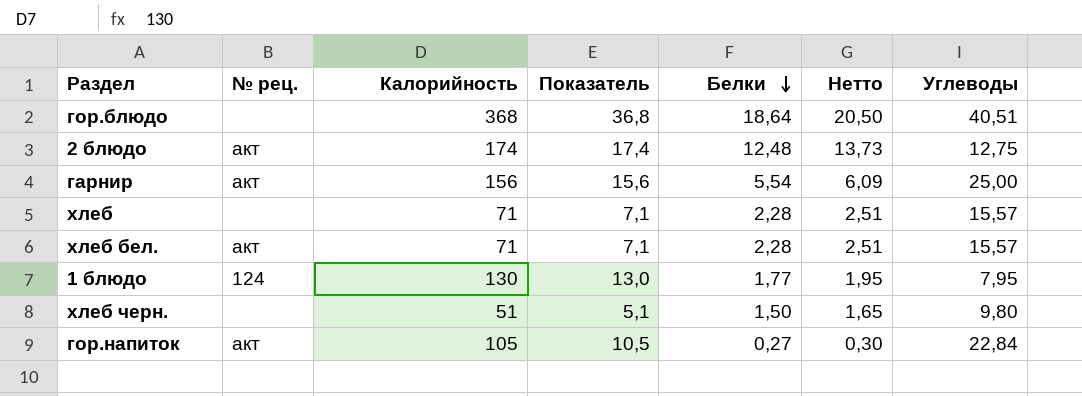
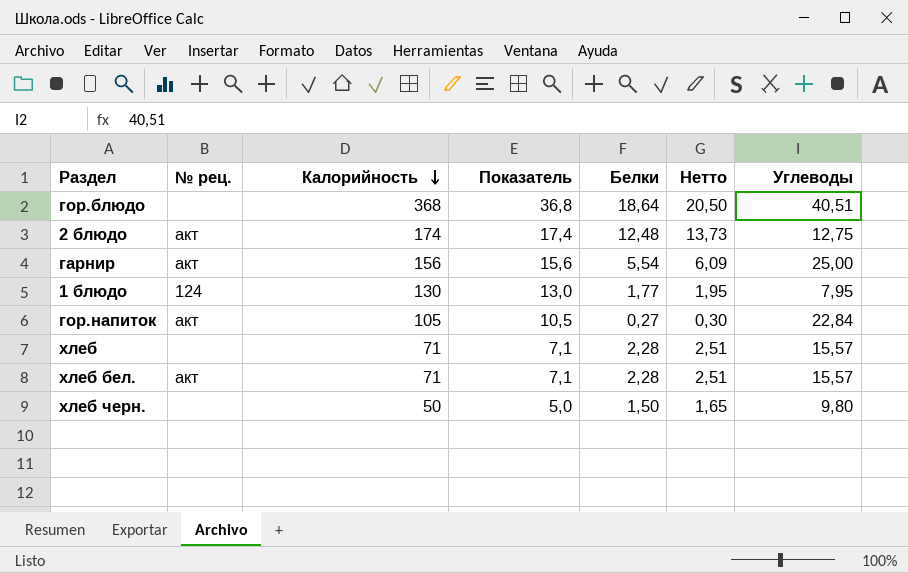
row order: Белки descending -> Калорийность descending
хлеб черн. | Калорийность: 51 -> 50
хлеб черн. | Показатель: 5,1 -> 5,0

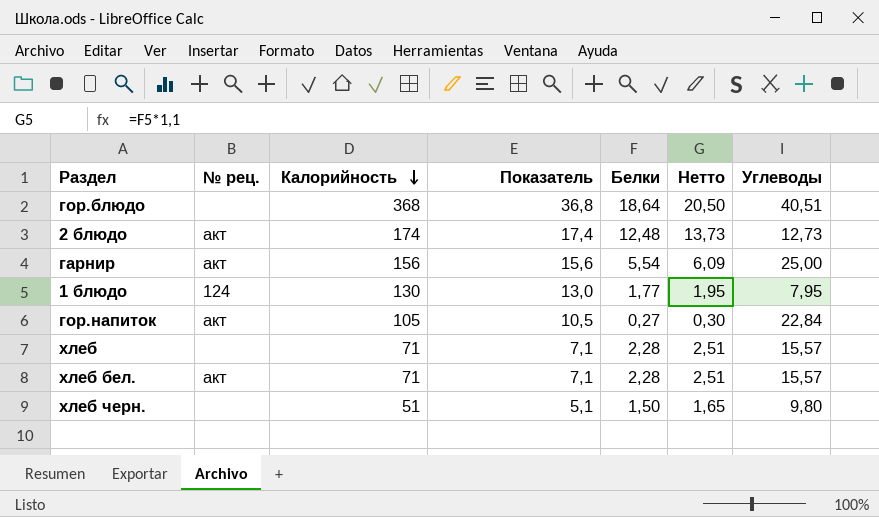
2 блюдо | Углеводы: 12,75 -> 12,73
хлеб черн. | Калорийность: 50 -> 51
хлеб черн. | Показатель: 5,0 -> 5,1

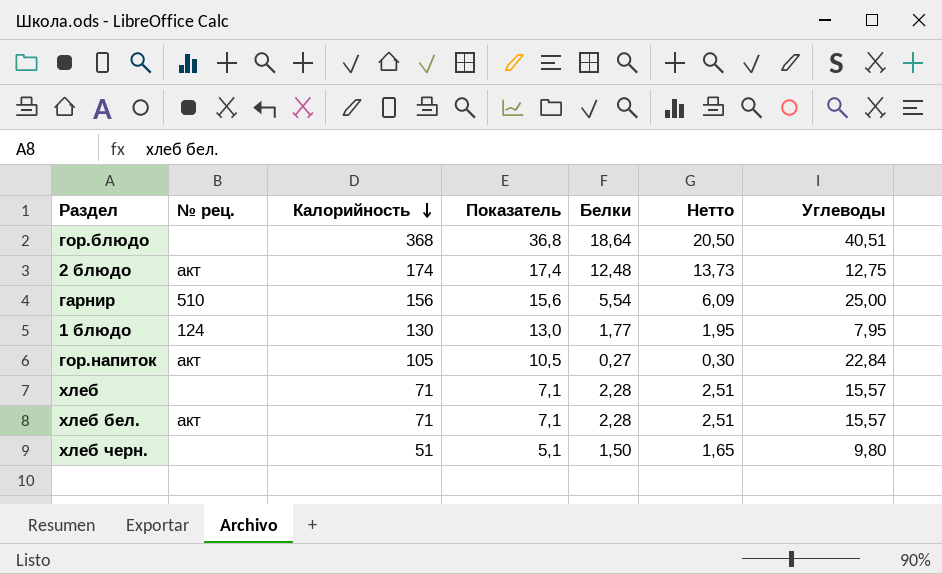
2 блюдо | Углеводы: 12,73 -> 12,75
гарнир | № рец.: акт -> 510

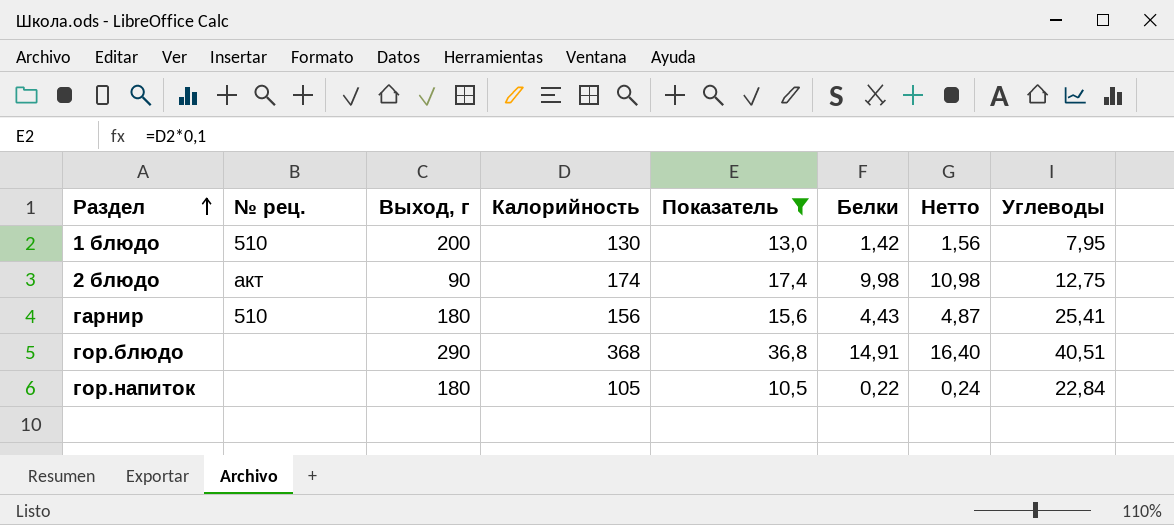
filter: none -> Показатель >= 10,5
row order: Калорийность descending -> Раздел ascending
column Выход, г | position: none -> 3
1 блюдо | № рец.: 124 -> 510
1 блюдо | Белки: 1,77 -> 1,42
1 блюдо | Нетто: 1,95 -> 1,56
2 блюдо | Белки: 12,48 -> 9,98
2 блюдо | Нетто: 13,73 -> 10,98
гарнир | Белки: 5,54 -> 4,43
гарнир | Нетто: 6,09 -> 4,87
гарнир | Углеводы: 25,00 -> 25,41
гор.блюдо | Белки: 18,64 -> 14,91
гор.блюдо | Нетто: 20,50 -> 16,40
гор.напиток | № рец.: акт -> none
гор.напиток | Белки: 0,27 -> 0,22
гор.напиток | Нетто: 0,30 -> 0,24

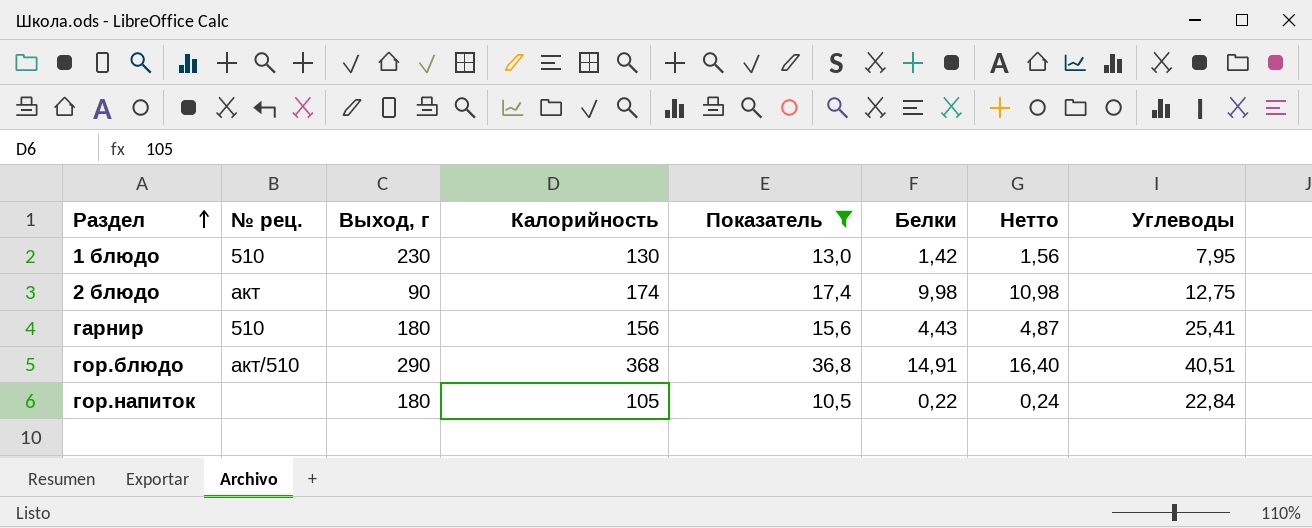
1 блюдо | Выход, г: 200 -> 230
гор.блюдо | № рец.: none -> акт/510

